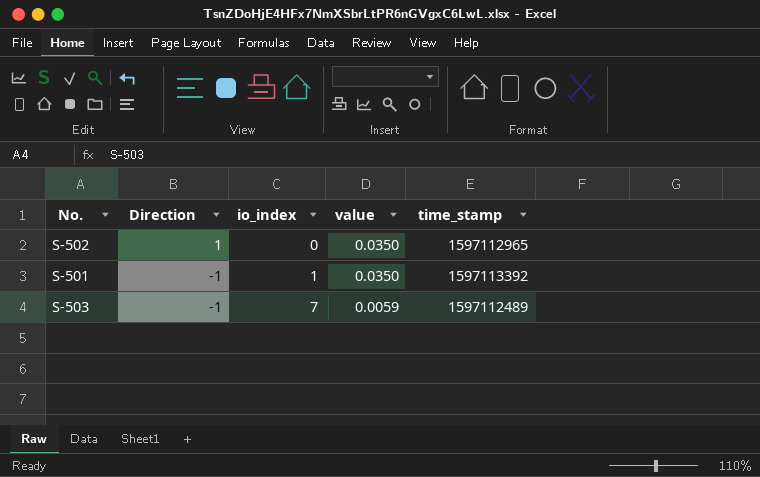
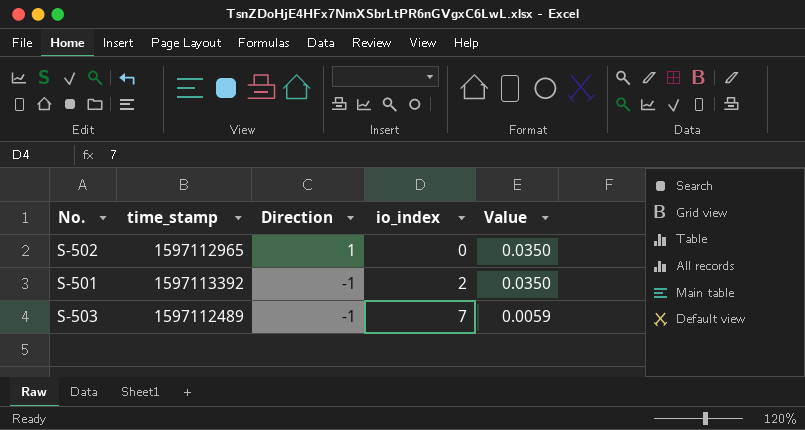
column time_stamp | position: 5 -> 2
column name: value -> Value
S-501 | io_index: 1 -> 2

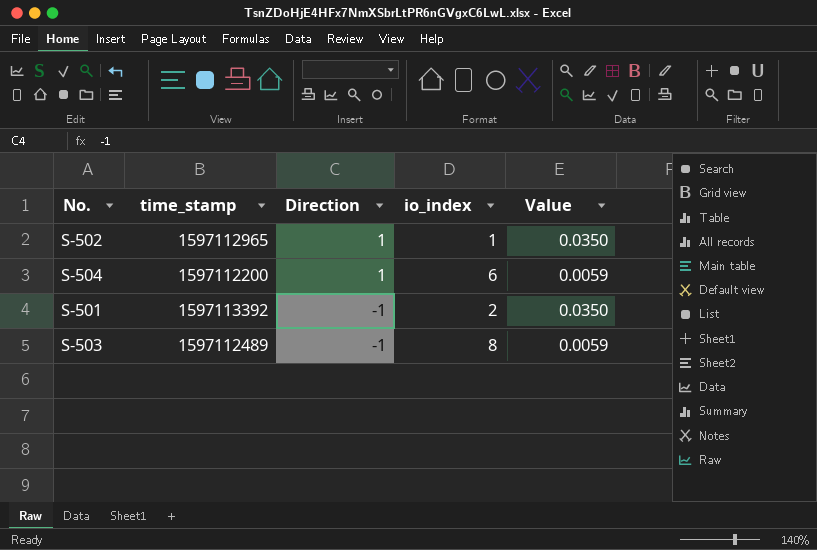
S-502 | io_index: 0 -> 1
row S-504: none -> 1597112200 | 1 | 6 | 0.0059
S-503 | io_index: 7 -> 8

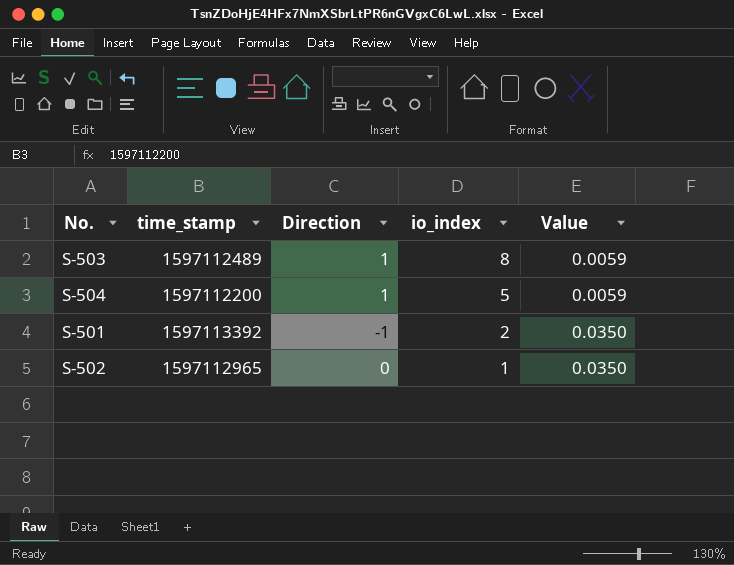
row order: Direction descending -> io_index descending
S-503 | Direction: -1 -> 1
S-504 | io_index: 6 -> 5
S-502 | Direction: 1 -> 0

